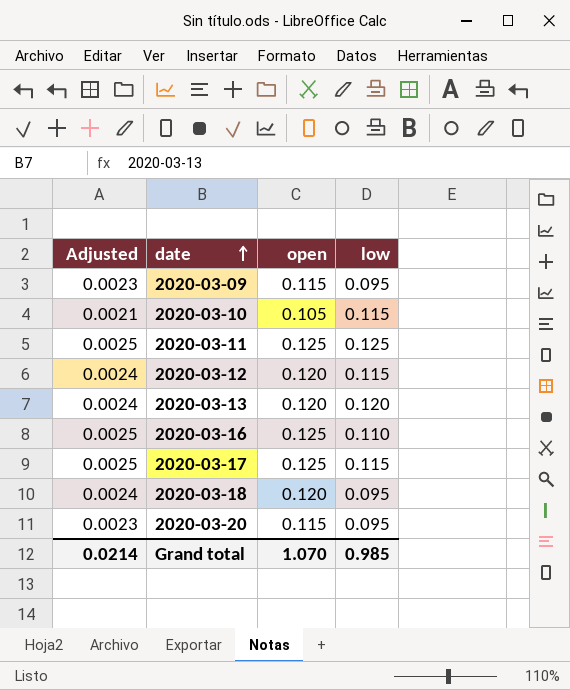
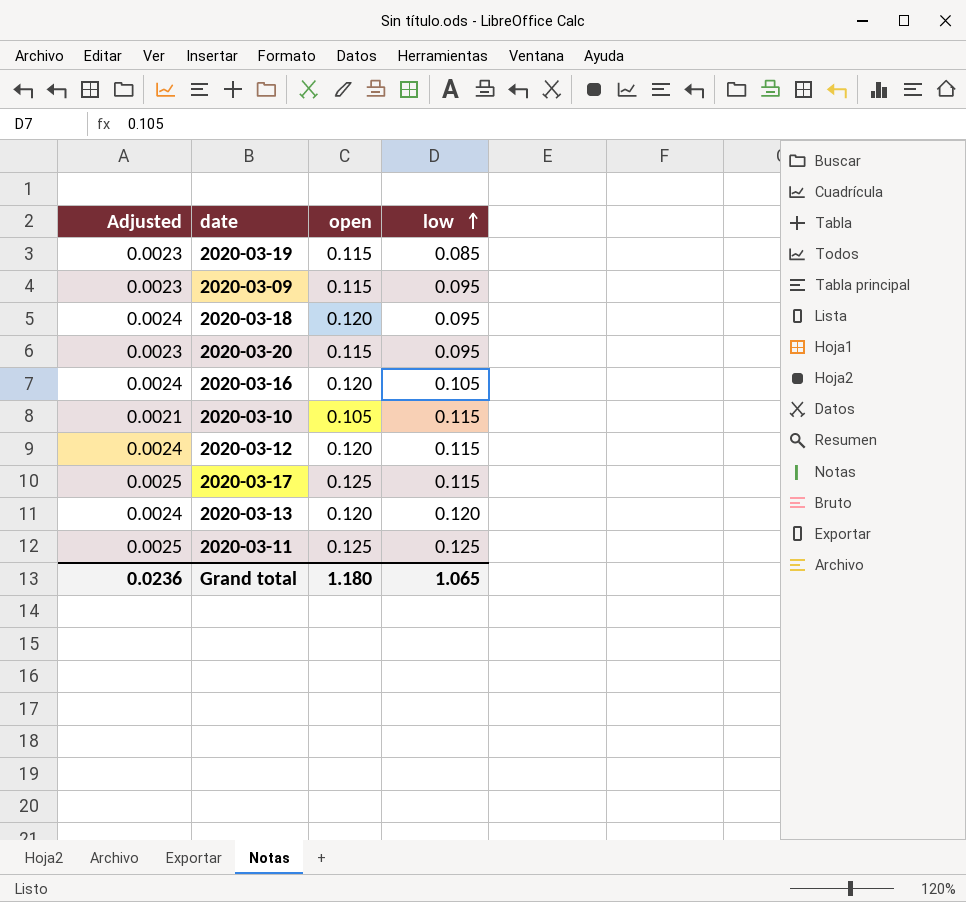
row order: date ascending -> low ascending
row 2020-03-19: none -> 0.0023 | 0.115 | 0.085
2020-03-16 | Adjusted: 0.0025 -> 0.0024
2020-03-16 | open: 0.125 -> 0.120
2020-03-16 | low: 0.110 -> 0.105
Grand total | Adjusted: 0.0214 -> 0.0236
Grand total | open: 1.070 -> 1.180
Grand total | low: 0.985 -> 1.065

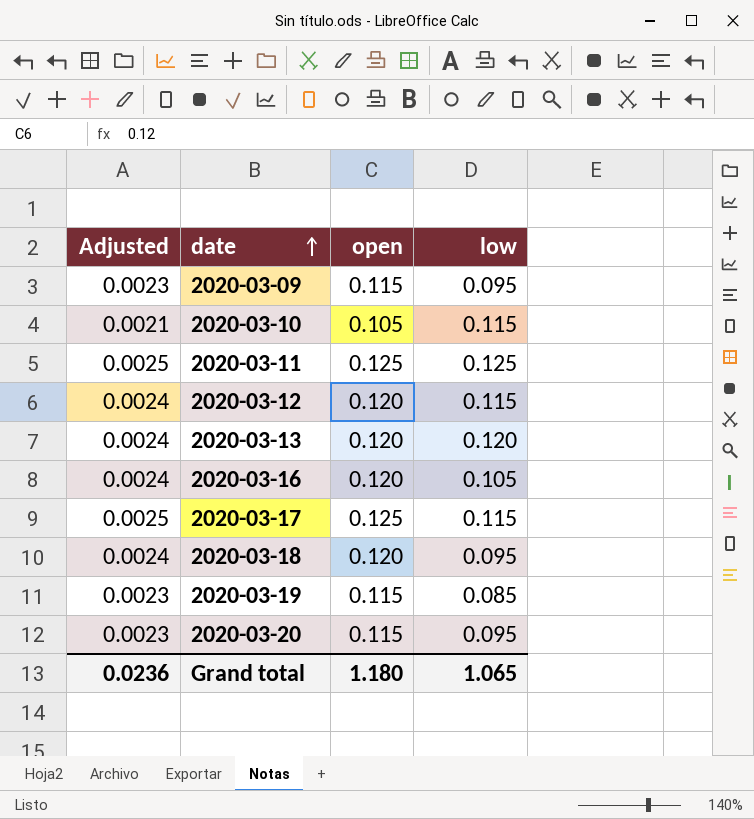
row order: low ascending -> date ascending

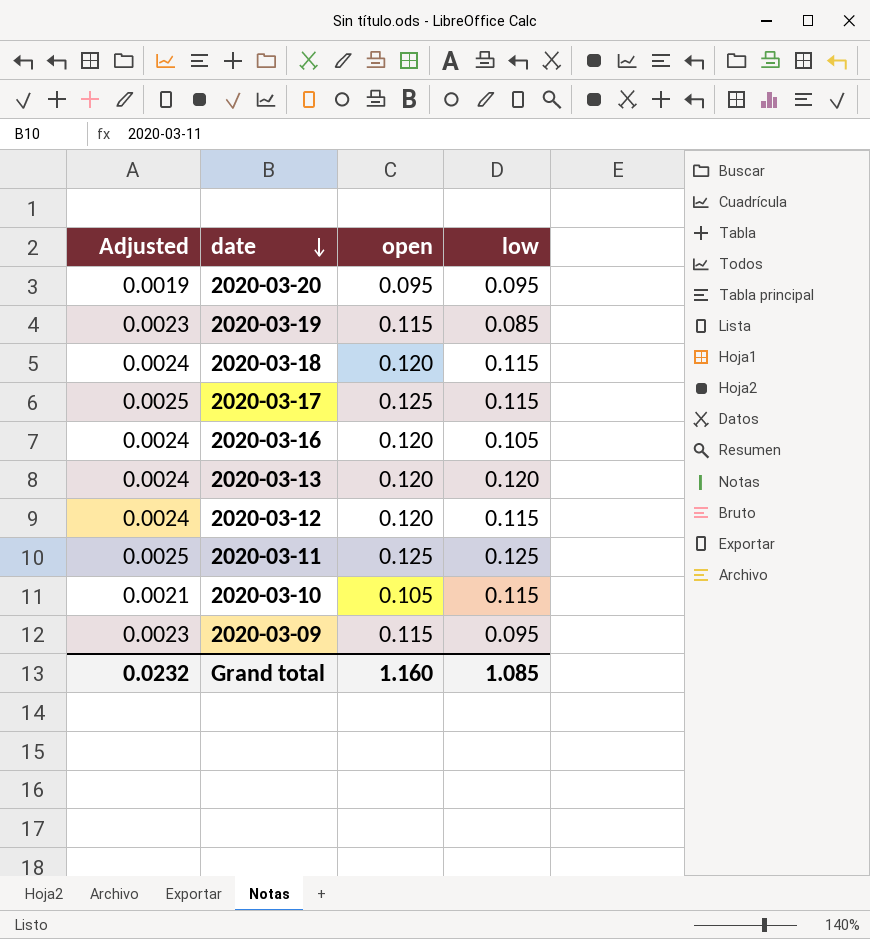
row order: date ascending -> date descending
2020-03-20 | Adjusted: 0.0023 -> 0.0019
2020-03-20 | open: 0.115 -> 0.095
2020-03-18 | low: 0.095 -> 0.115
Grand total | Adjusted: 0.0236 -> 0.0232
Grand total | open: 1.180 -> 1.160
Grand total | low: 1.065 -> 1.085

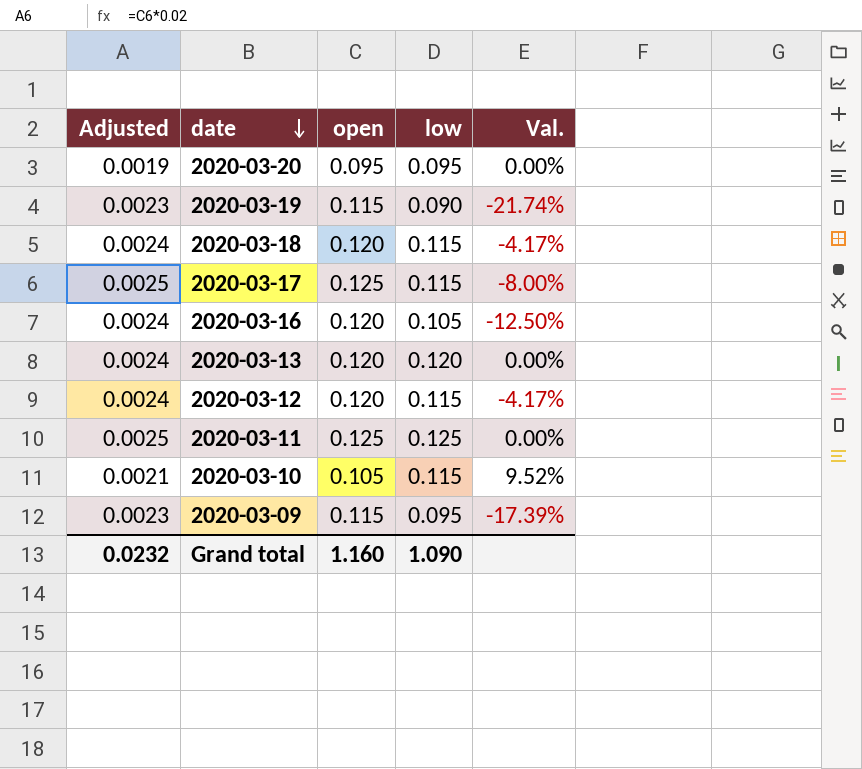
column Val. | formula: none -> ([low] - [open]) / [open]
2020-03-19 | low: 0.085 -> 0.090
Grand total | low: 1.085 -> 1.090

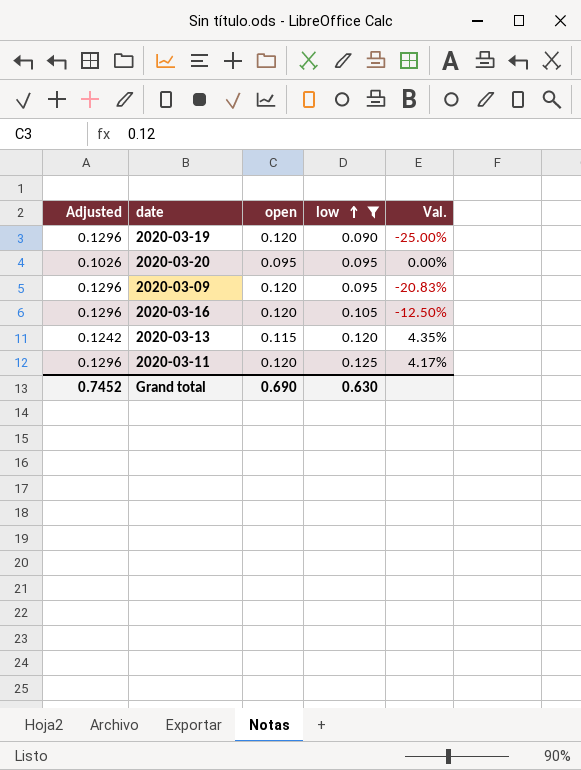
filter: none -> low != 0.115
row order: date descending -> low ascending
column Adjusted | formula: [open] * 0.02 -> [open] * 1.08
2020-03-19 | open: 0.115 -> 0.120
2020-03-19 | Val.: -21.74% -> -25.00%
2020-03-09 | open: 0.115 -> 0.120
2020-03-09 | Val.: -17.39% -> -20.83%
2020-03-13 | open: 0.120 -> 0.115
2020-03-13 | Val.: 0.00% -> 4.35%
2020-03-11 | open: 0.125 -> 0.120
2020-03-11 | Val.: 0.00% -> 4.17%
Grand total | Adjusted: 0.0232 -> 0.7452
Grand total | open: 1.160 -> 0.690
Grand total | low: 1.090 -> 0.630

